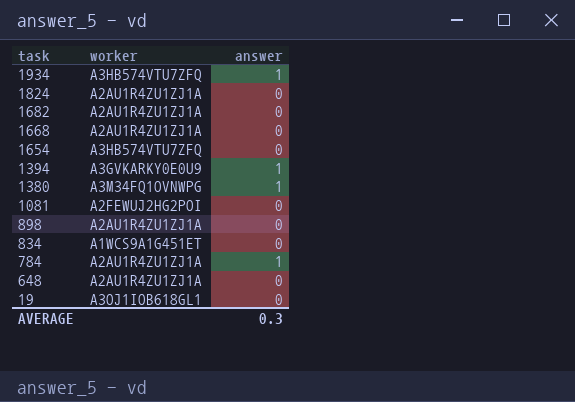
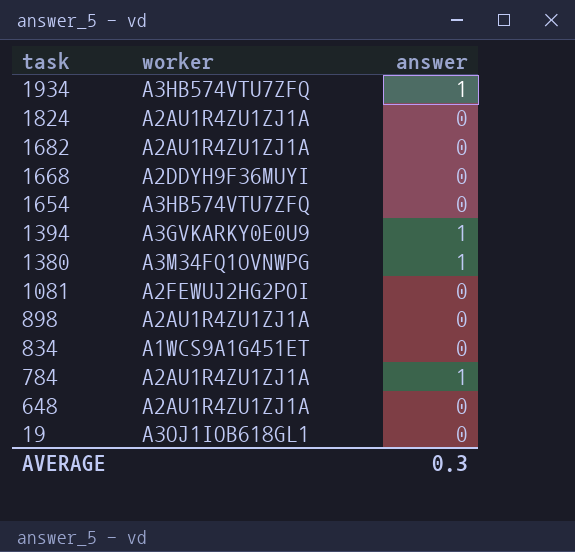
1668 | worker: A2AU1R4ZU1ZJ1A -> A2DDYH9F36MUYI

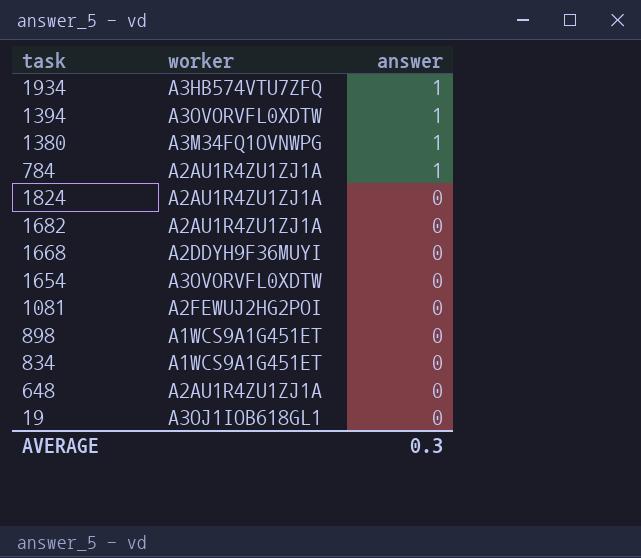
row order: task descending -> answer descending
1394 | worker: A3GVKARKY0E0U9 -> A3OVORVFL0XDTW
1654 | worker: A3HB574VTU7ZFQ -> A3OVORVFL0XDTW
898 | worker: A2AU1R4ZU1ZJ1A -> A1WCS9A1G451ET

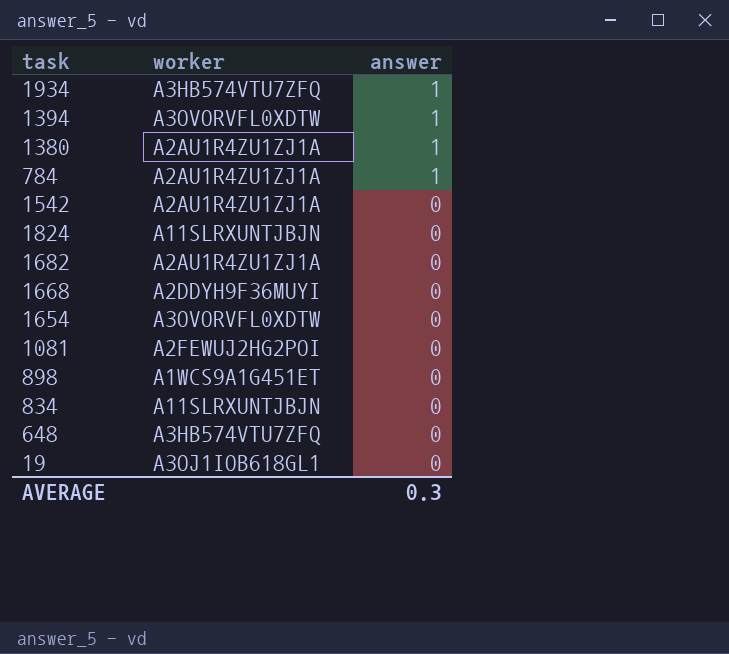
1380 | worker: A3M34FQ1OVNWPG -> A2AU1R4ZU1ZJ1A
row 1542: none -> A2AU1R4ZU1ZJ1A | 0
1824 | worker: A2AU1R4ZU1ZJ1A -> A11SLRXUNTJBJN
834 | worker: A1WCS9A1G451ET -> A11SLRXUNTJBJN
648 | worker: A2AU1R4ZU1ZJ1A -> A3HB574VTU7ZFQ

